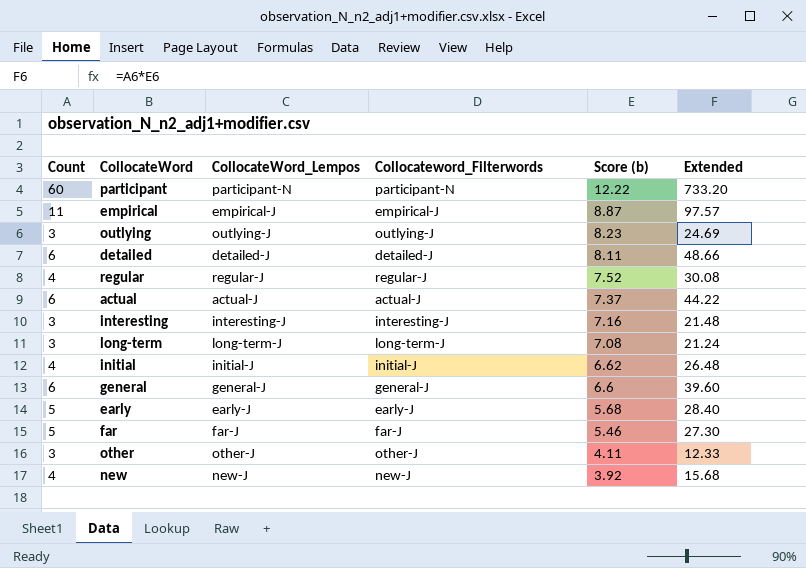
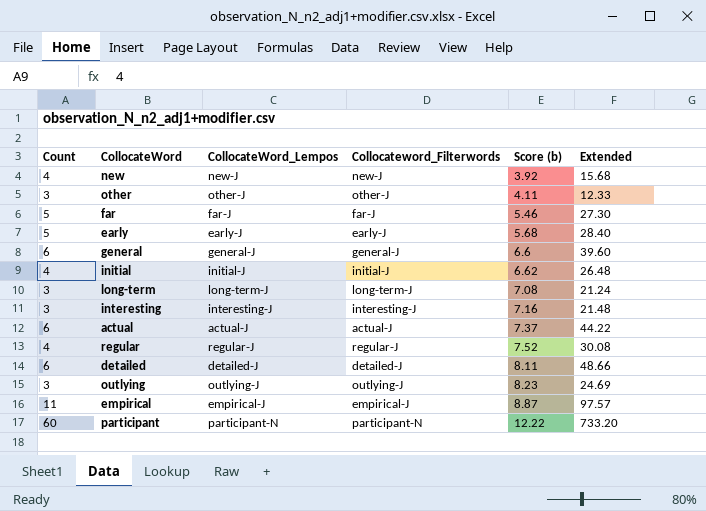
row order: Score (b) descending -> Score (b) ascending

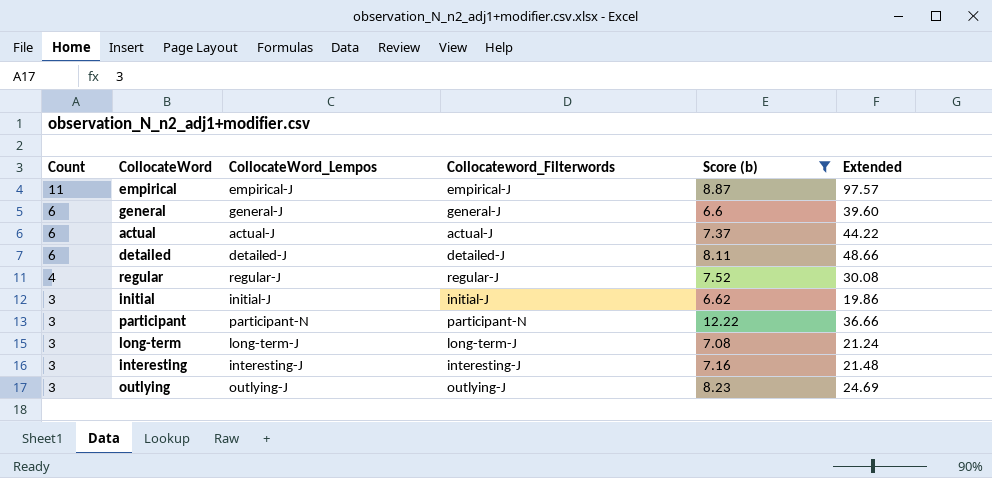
filter: none -> Score (b) >= 6.6
row order: Score (b) ascending -> Count descending
initial | Count: 4 -> 3
initial | Extended: 26.48 -> 19.86
participant | Count: 60 -> 3
participant | Extended: 733.20 -> 36.66

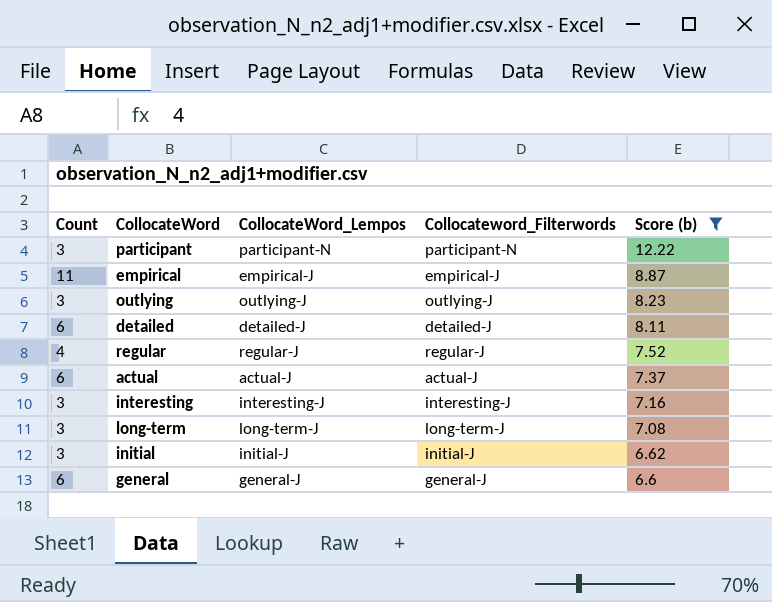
row order: Count descending -> Score (b) descending
column Extended | formula: [Count] * [Score (b)] -> none

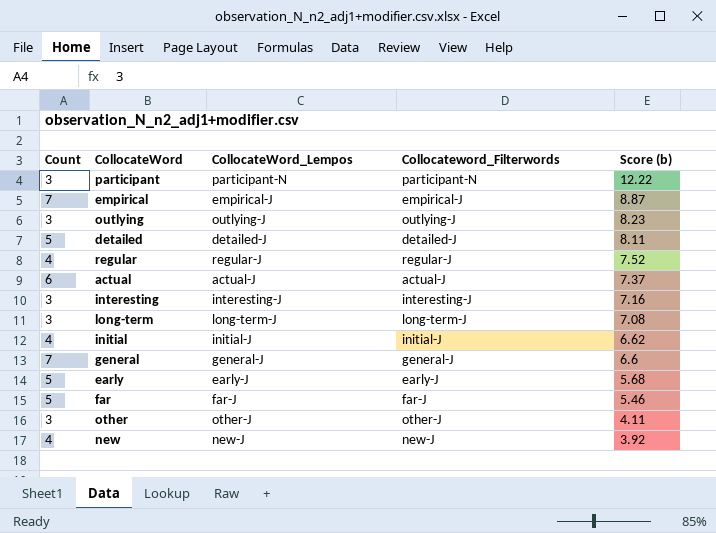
filter: Score (b) >= 6.6 -> none
empirical | Count: 11 -> 7
detailed | Count: 6 -> 5
initial | Count: 3 -> 4
general | Count: 6 -> 7

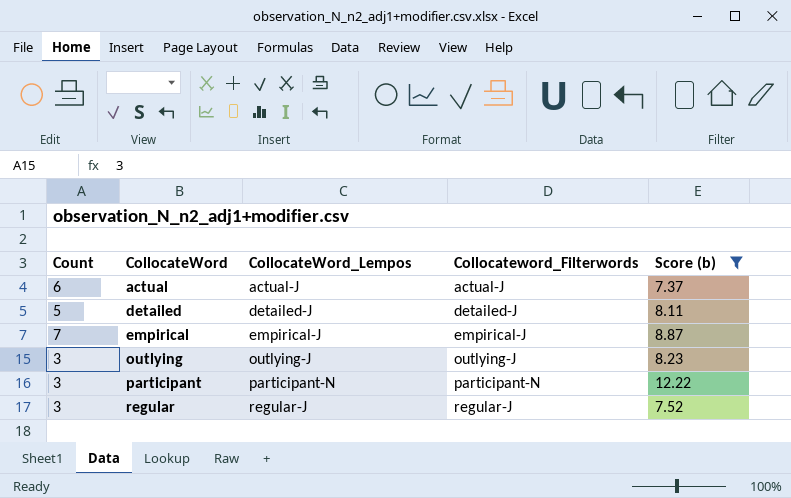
filter: none -> Score (b) >= 7.37
row order: Score (b) descending -> CollocateWord ascending
regular | Count: 4 -> 3

